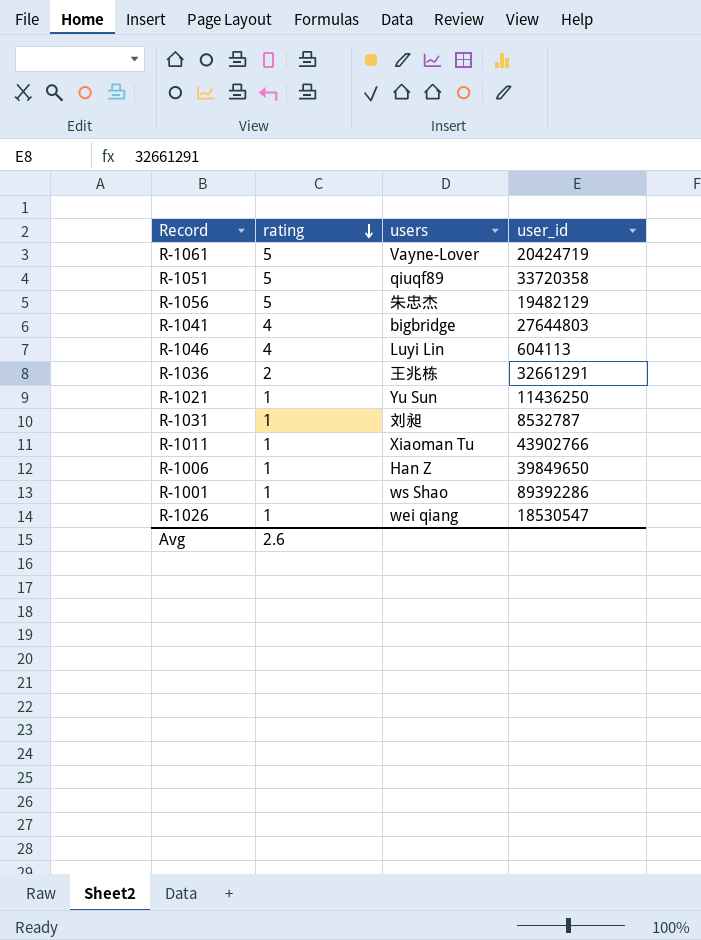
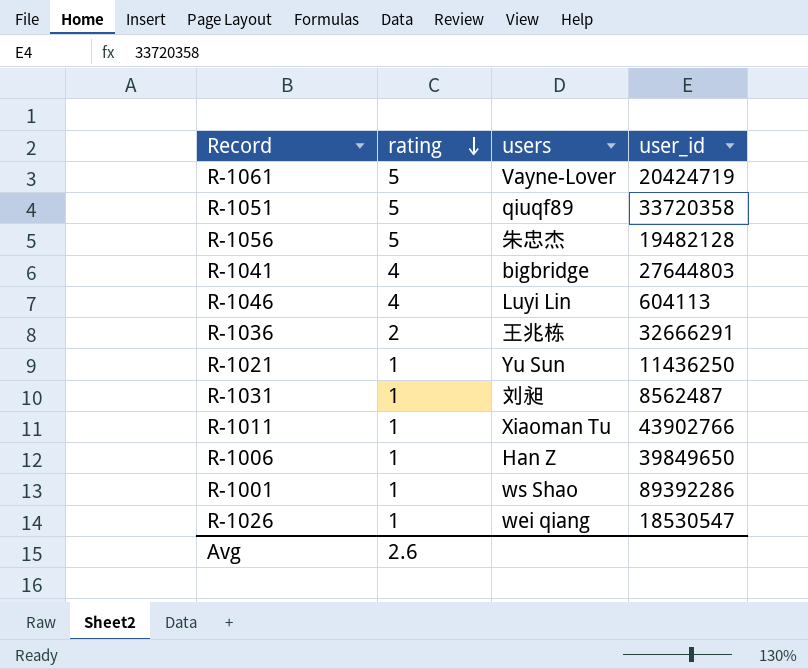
R-1056 | user_id: 19482129 -> 19482128
R-1036 | user_id: 32661291 -> 32666291
R-1031 | user_id: 8532787 -> 8562487

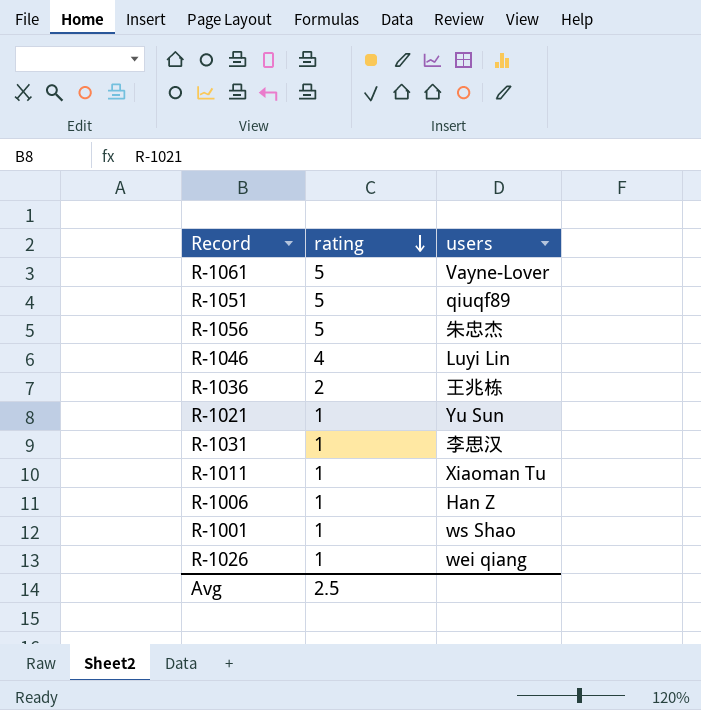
column user_id | position: 4 -> none
row R-1041: 4 | bigbridge | 27644803 -> none
R-1031 | users: 刘昶 -> 李思汉
Avg | rating: 2.6 -> 2.5

